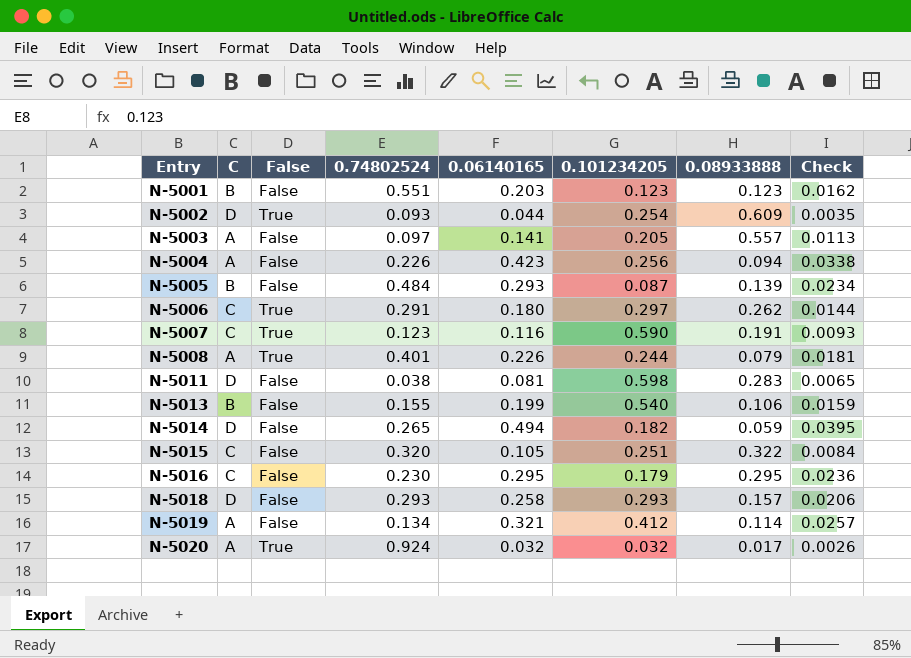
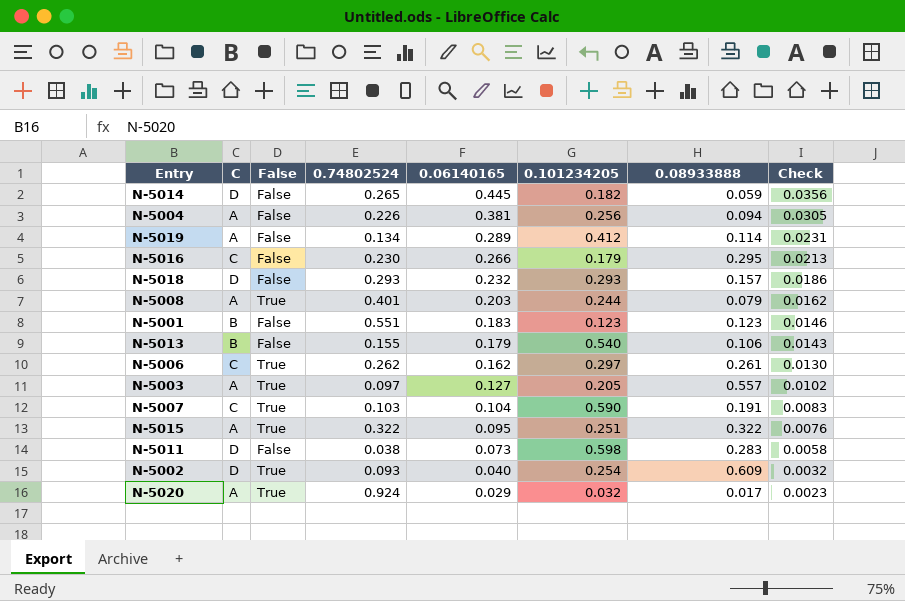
row order: Entry ascending -> 0.06140165 descending
row N-5005: B | False | 0.484 | 0.293 | 0.087 | 0.139 | 0.0234 -> none
N-5014 | 0.06140165: 0.494 -> 0.445
N-5014 | Check: 0.0395 -> 0.0356
N-5004 | 0.06140165: 0.423 -> 0.381
N-5004 | Check: 0.0338 -> 0.0305
N-5019 | 0.06140165: 0.321 -> 0.289
N-5019 | Check: 0.0257 -> 0.0231
N-5016 | 0.06140165: 0.295 -> 0.266
N-5016 | Check: 0.0236 -> 0.0213
N-5018 | 0.06140165: 0.258 -> 0.232
N-5018 | Check: 0.0206 -> 0.0186
N-5008 | 0.06140165: 0.226 -> 0.203
N-5008 | Check: 0.0181 -> 0.0162
N-5001 | 0.06140165: 0.203 -> 0.183
N-5001 | Check: 0.0162 -> 0.0146
N-5013 | 0.06140165: 0.199 -> 0.179
N-5013 | Check: 0.0159 -> 0.0143
N-5006 | 0.74802524: 0.291 -> 0.262
N-5006 | 0.06140165: 0.180 -> 0.162
N-5006 | 0.08933888: 0.262 -> 0.261
N-5006 | Check: 0.0144 -> 0.0130
N-5003 | False: False -> True
N-5003 | 0.06140165: 0.141 -> 0.127
N-5003 | Check: 0.0113 -> 0.0102
N-5007 | 0.74802524: 0.123 -> 0.103
N-5007 | 0.06140165: 0.116 -> 0.104
N-5007 | Check: 0.0093 -> 0.0083
N-5015 | C: C -> A
N-5015 | False: False -> True
N-5015 | 0.74802524: 0.320 -> 0.322
N-5015 | 0.06140165: 0.105 -> 0.095
N-5015 | Check: 0.0084 -> 0.0076
N-5011 | 0.06140165: 0.081 -> 0.073
N-5011 | Check: 0.0065 -> 0.0058
N-5002 | 0.06140165: 0.044 -> 0.040
N-5002 | Check: 0.0035 -> 0.0032
N-5020 | 0.06140165: 0.032 -> 0.029
N-5020 | Check: 0.0026 -> 0.0023

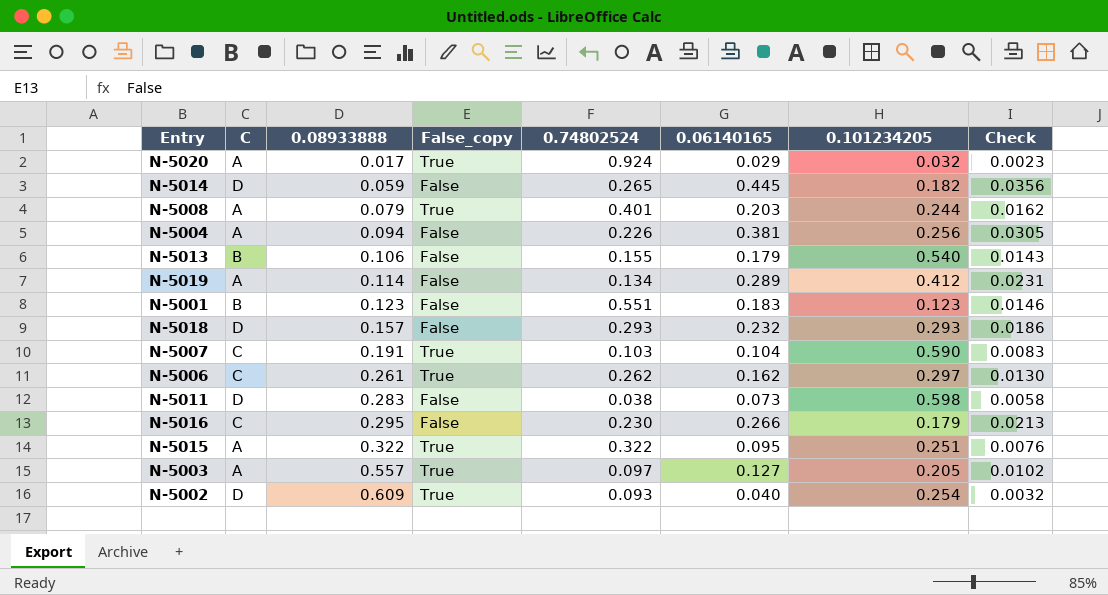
row order: 0.06140165 descending -> 0.08933888 ascending
column 0.08933888 | position: 7 -> 3
column name: False -> False_copy

